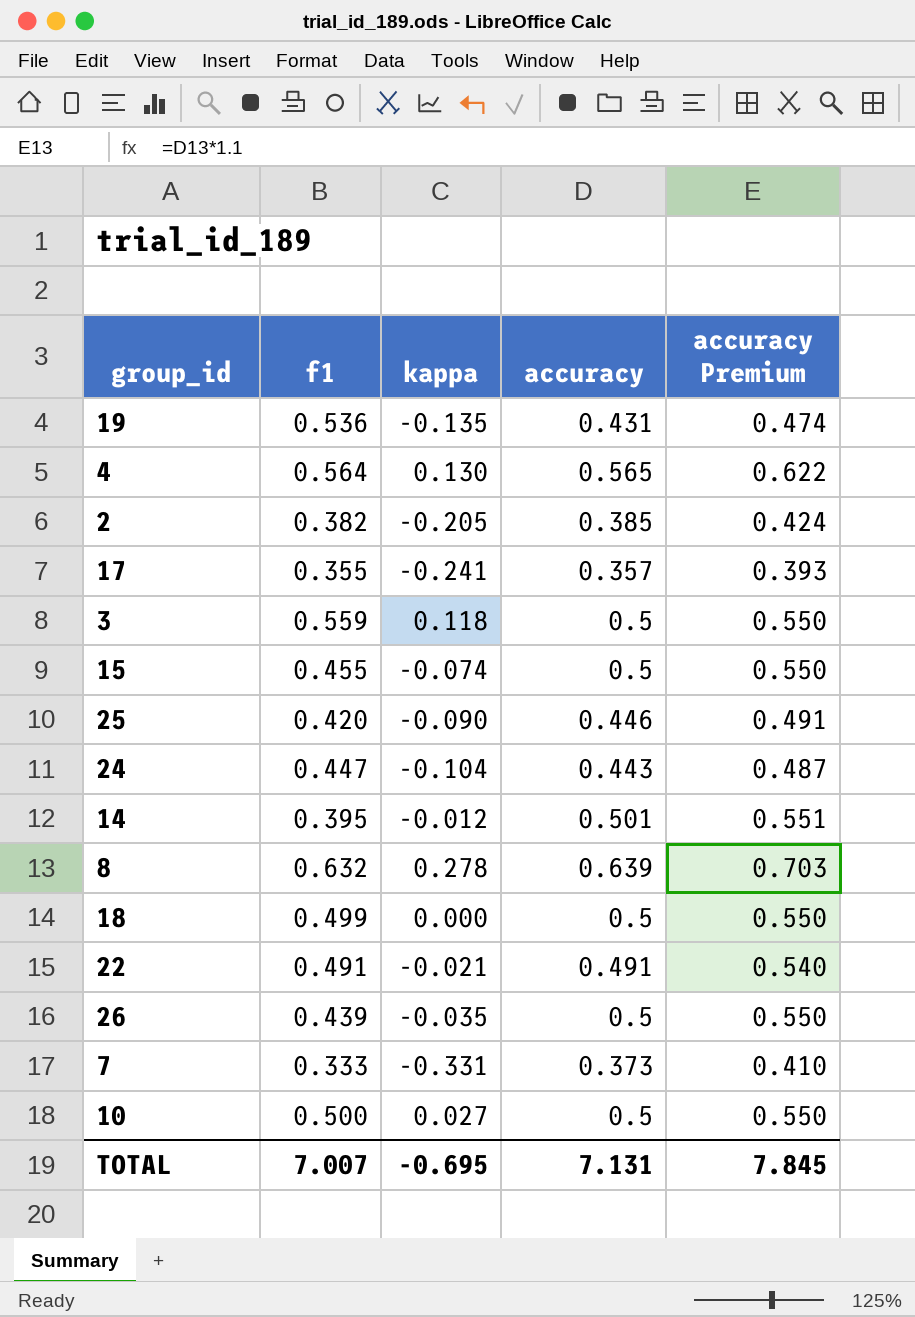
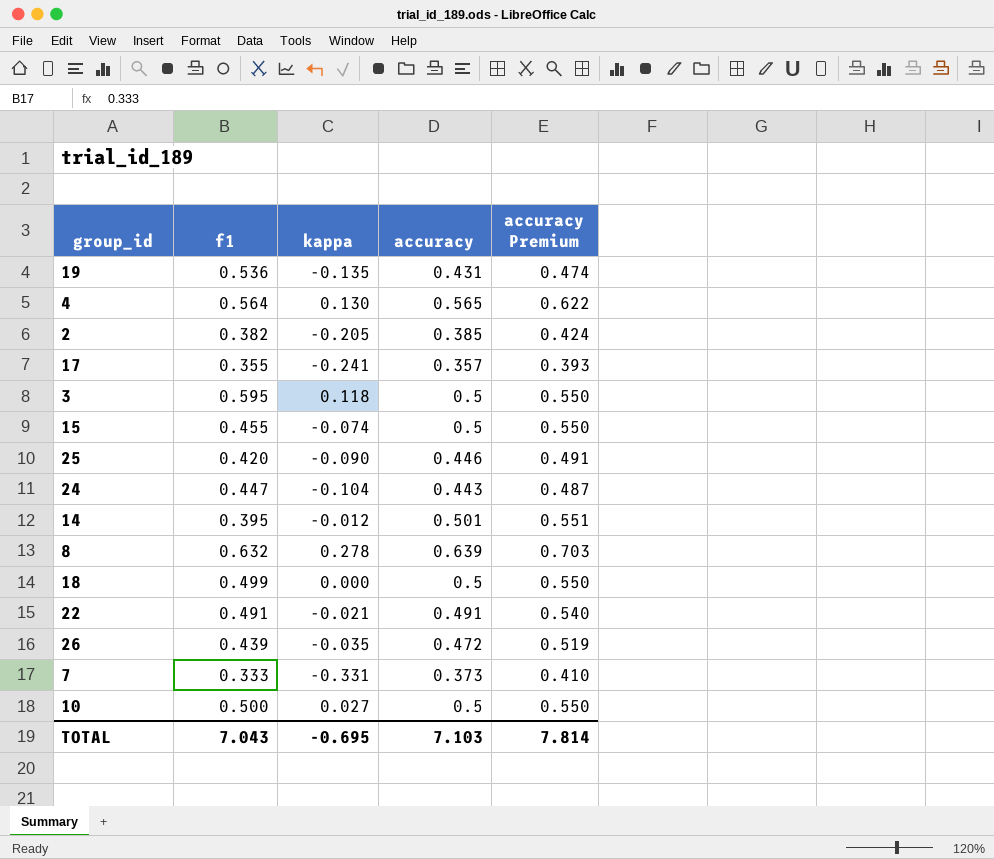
3 | f1: 0.559 -> 0.595
26 | accuracy: 0.5 -> 0.472
26 | accuracy Premium: 0.550 -> 0.519
TOTAL | f1: 7.007 -> 7.043
TOTAL | accuracy: 7.131 -> 7.103
TOTAL | accuracy Premium: 7.845 -> 7.814

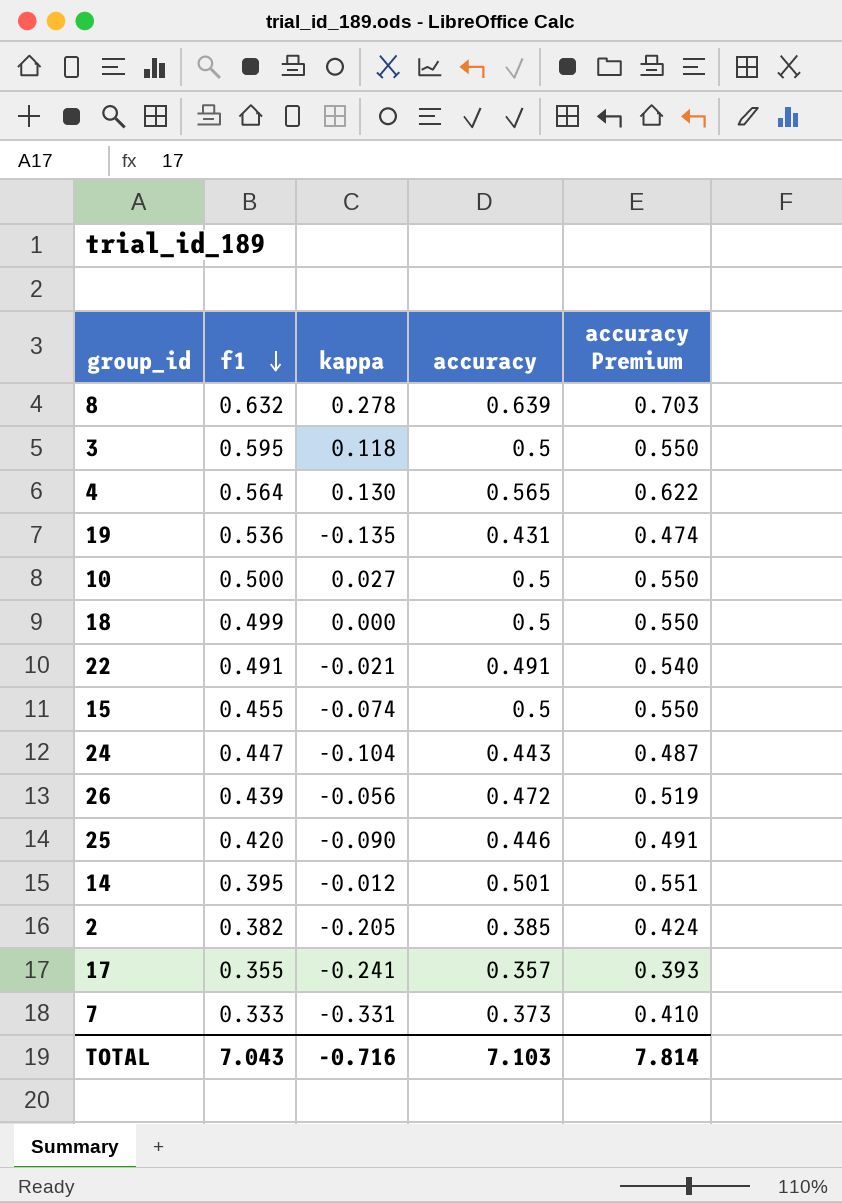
row order: none -> f1 descending
26 | kappa: -0.035 -> -0.056
TOTAL | kappa: -0.695 -> -0.716

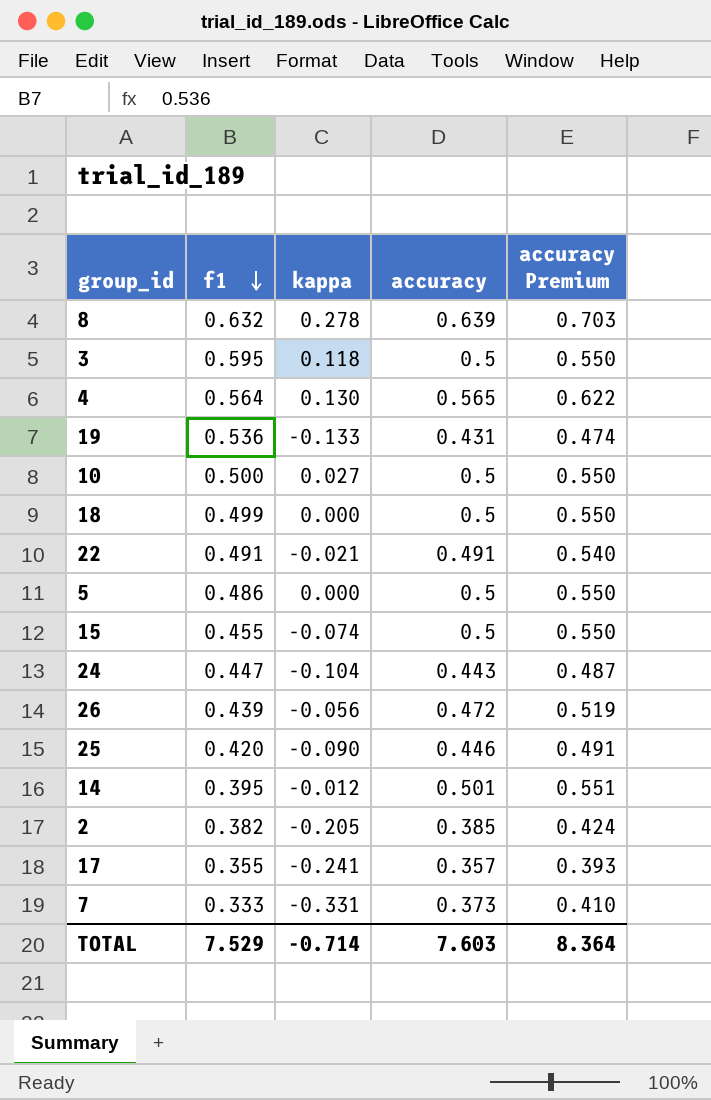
19 | kappa: -0.135 -> -0.133
row 5: none -> 0.486 | 0.000 | 0.5 | 0.550
TOTAL | f1: 7.043 -> 7.529
TOTAL | kappa: -0.716 -> -0.714
TOTAL | accuracy: 7.103 -> 7.603
TOTAL | accuracy Premium: 7.814 -> 8.364

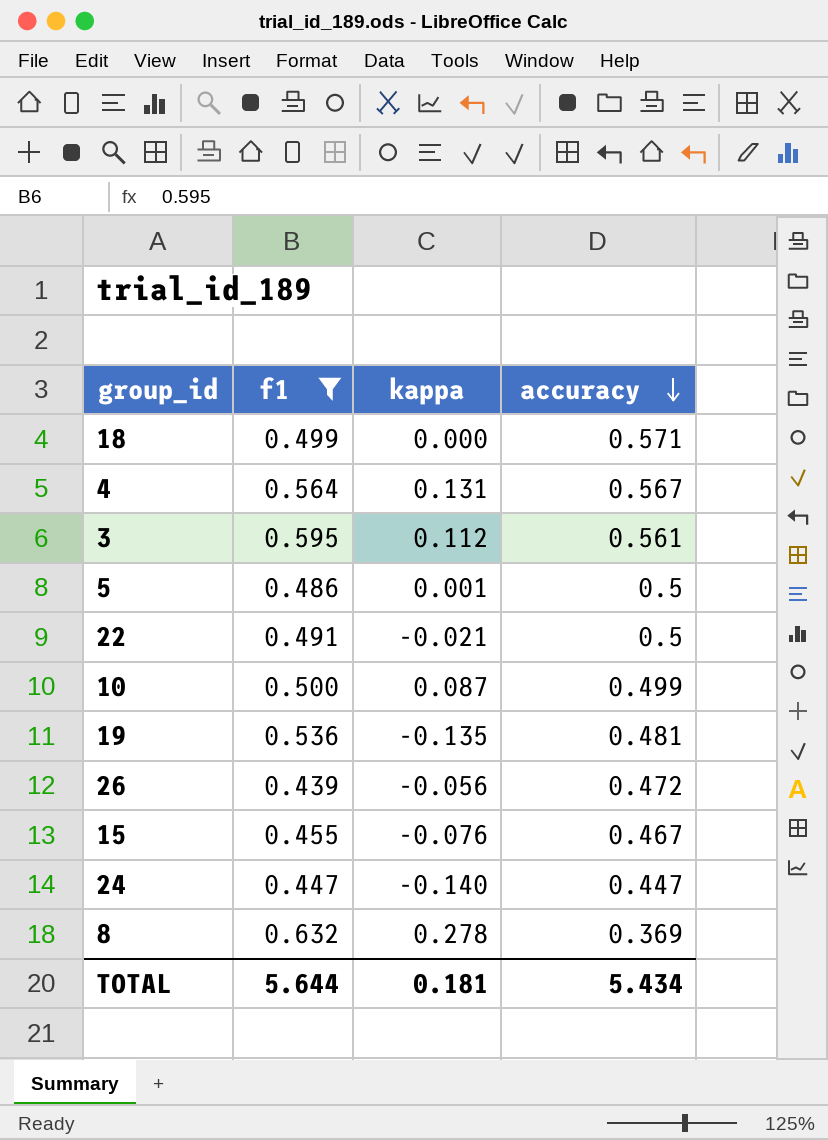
filter: none -> f1 >= 0.439
row order: f1 descending -> accuracy descending
column accuracy Premium | formula: [accuracy] * 1.1 -> none
18 | accuracy: 0.5 -> 0.571
4 | kappa: 0.130 -> 0.131
4 | accuracy: 0.565 -> 0.567
3 | kappa: 0.118 -> 0.112
3 | accuracy: 0.5 -> 0.561
5 | kappa: 0.000 -> 0.001
22 | accuracy: 0.491 -> 0.5
10 | kappa: 0.027 -> 0.087
10 | accuracy: 0.5 -> 0.499
19 | kappa: -0.133 -> -0.135
19 | accuracy: 0.431 -> 0.481
15 | kappa: -0.074 -> -0.076
15 | accuracy: 0.5 -> 0.467
24 | kappa: -0.104 -> -0.140
24 | accuracy: 0.443 -> 0.447
8 | accuracy: 0.639 -> 0.369
TOTAL | f1: 7.529 -> 5.644
TOTAL | kappa: -0.714 -> 0.181
TOTAL | accuracy: 7.603 -> 5.434

